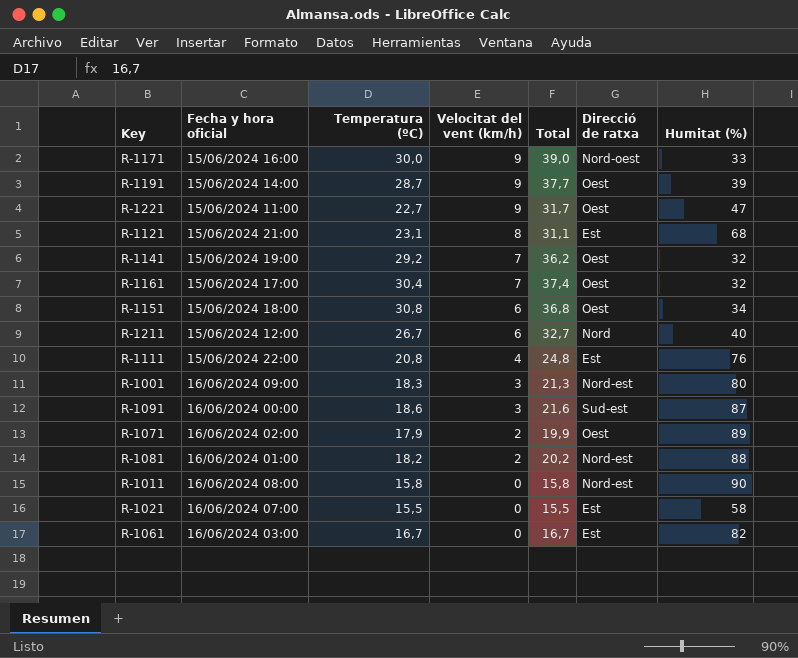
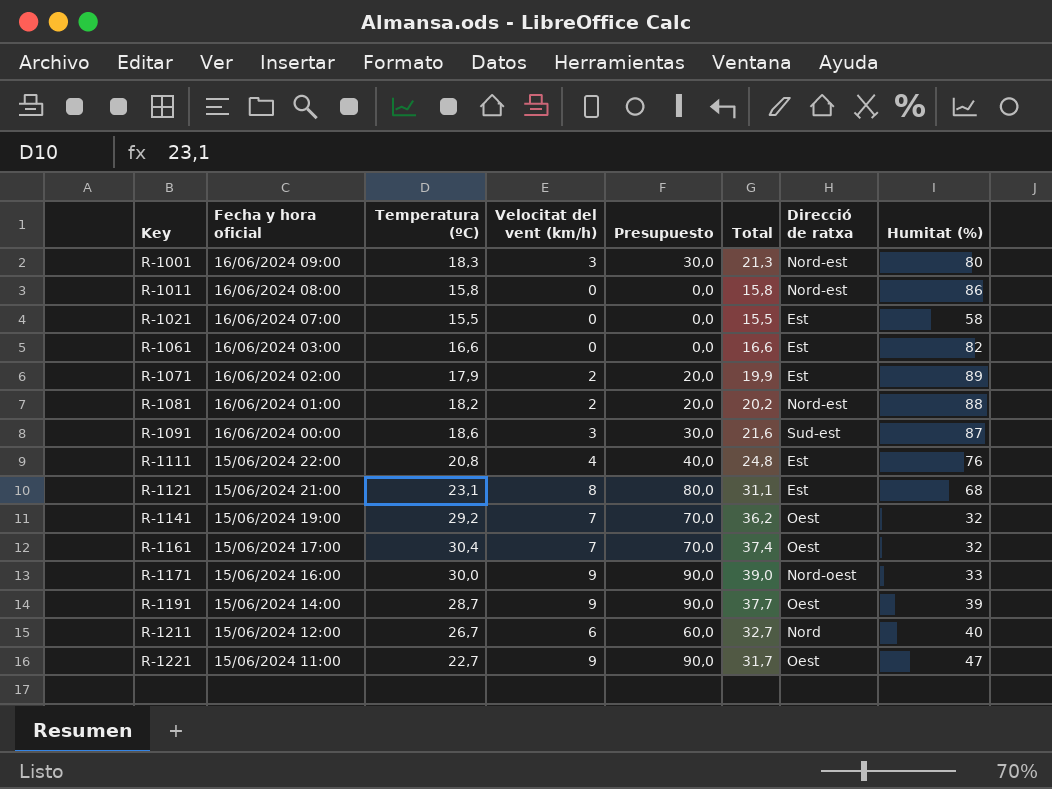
row order: Velocitat del vent (km/h) descending -> Key ascending
column Presupuesto | formula: none -> [Velocitat del vent (km/h)] * 10
row R-1151: 15/06/2024 18:00 | 30,8 | 6 | 36,8 | Oest | 34 -> none
R-1011 | Humitat (%): 90 -> 86
R-1061 | Temperatura (ºC): 16,7 -> 16,6
R-1061 | Total: 16,7 -> 16,6
R-1071 | Direcció de ratxa: Oest -> Est

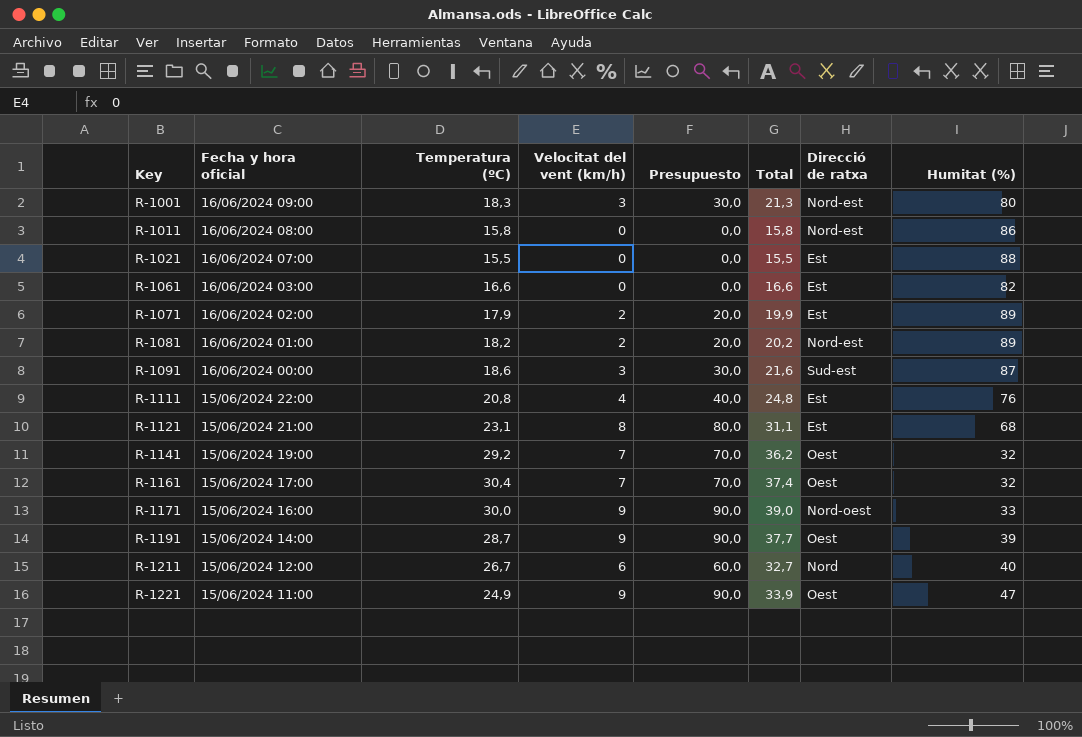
R-1021 | Humitat (%): 58 -> 88
R-1081 | Humitat (%): 88 -> 89
R-1221 | Temperatura (ºC): 22,7 -> 24,9
R-1221 | Total: 31,7 -> 33,9

